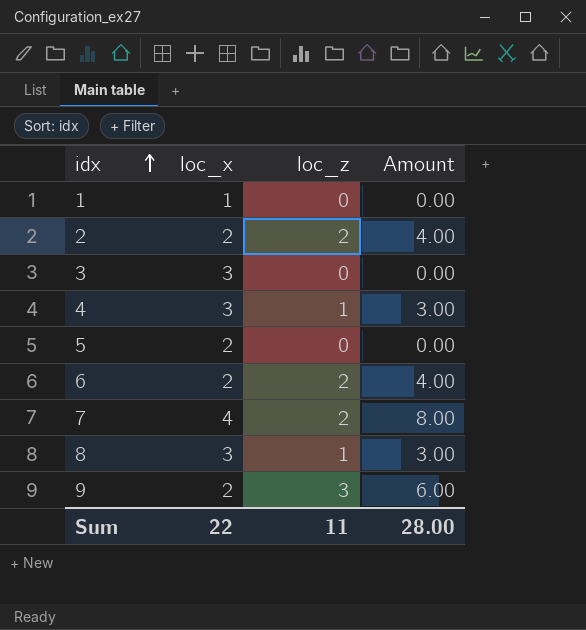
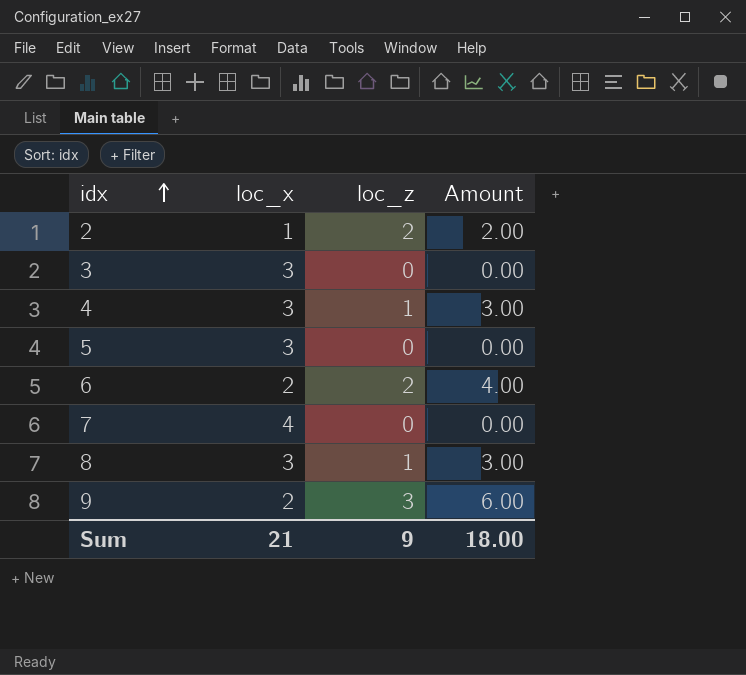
row 1: 1 | 0 | 0.00 -> none
2 | loc_x: 2 -> 1
2 | Amount: 4.00 -> 2.00
5 | loc_x: 2 -> 3
7 | loc_z: 2 -> 0
7 | Amount: 8.00 -> 0.00
Sum | loc_x: 22 -> 21
Sum | loc_z: 11 -> 9
Sum | Amount: 28.00 -> 18.00

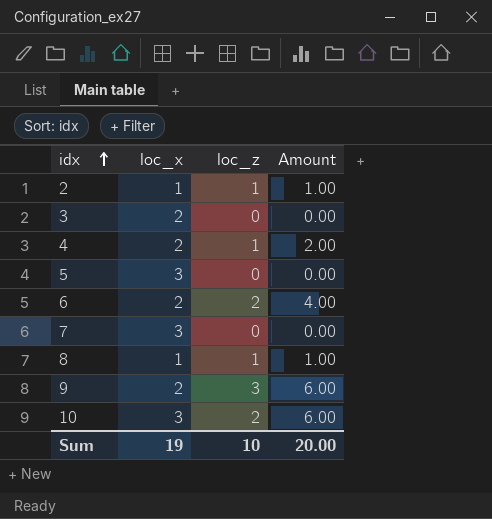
2 | loc_z: 2 -> 1
2 | Amount: 2.00 -> 1.00
3 | loc_x: 3 -> 2
4 | loc_x: 3 -> 2
4 | Amount: 3.00 -> 2.00
7 | loc_x: 4 -> 3
8 | loc_x: 3 -> 1
8 | Amount: 3.00 -> 1.00
row 10: none -> 3 | 2 | 6.00
Sum | loc_x: 21 -> 19
Sum | loc_z: 9 -> 10
Sum | Amount: 18.00 -> 20.00

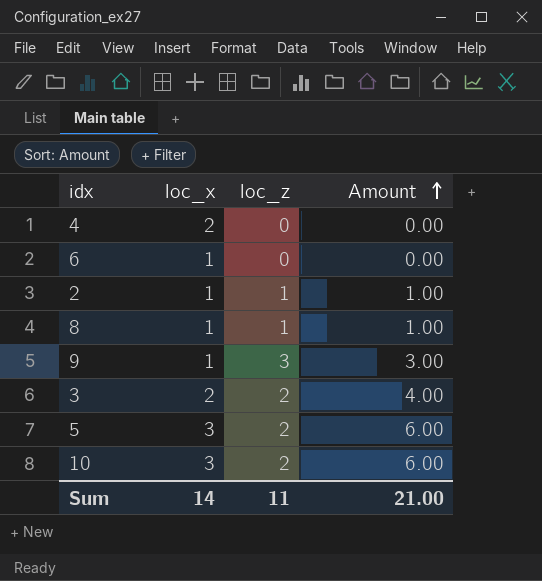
row order: idx ascending -> Amount ascending
row 7: 3 | 0 | 0.00 -> none
4 | loc_z: 1 -> 0
4 | Amount: 2.00 -> 0.00
6 | loc_x: 2 -> 1
6 | loc_z: 2 -> 0
6 | Amount: 4.00 -> 0.00
9 | loc_x: 2 -> 1
9 | Amount: 6.00 -> 3.00
3 | loc_z: 0 -> 2
3 | Amount: 0.00 -> 4.00
5 | loc_z: 0 -> 2
5 | Amount: 0.00 -> 6.00
Sum | loc_x: 19 -> 14
Sum | loc_z: 10 -> 11
Sum | Amount: 20.00 -> 21.00

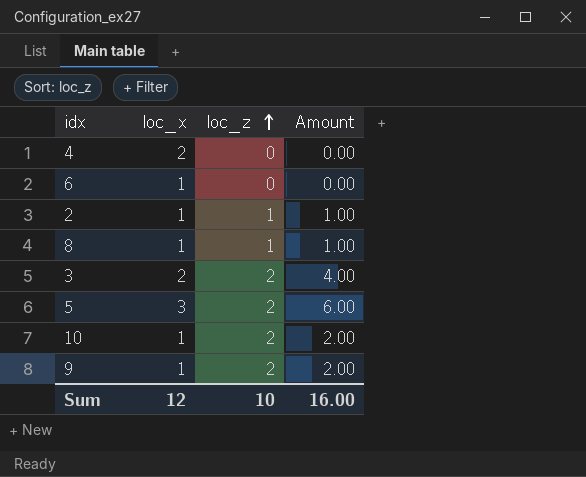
row order: Amount ascending -> loc_z ascending
10 | loc_x: 3 -> 1
10 | Amount: 6.00 -> 2.00
9 | loc_z: 3 -> 2
9 | Amount: 3.00 -> 2.00
Sum | loc_x: 14 -> 12
Sum | loc_z: 11 -> 10
Sum | Amount: 21.00 -> 16.00

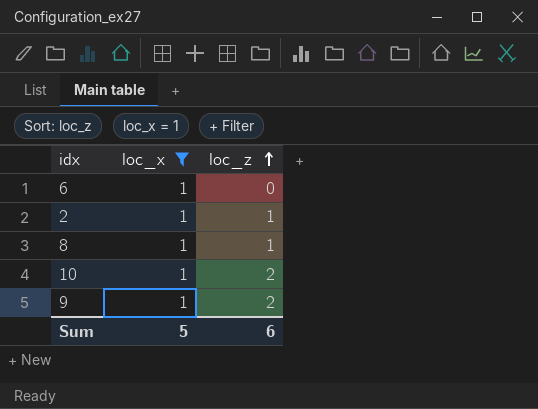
filter: none -> loc_x = 1
column Amount | formula: [loc_x] * [loc_z] -> none
Sum | loc_x: 12 -> 5
Sum | loc_z: 10 -> 6

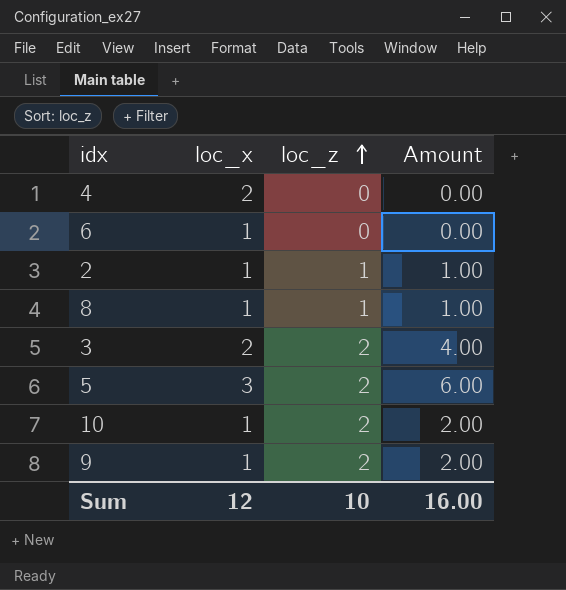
filter: loc_x = 1 -> none
column Amount | formula: none -> [loc_x] * [loc_z]
Sum | loc_x: 5 -> 12
Sum | loc_z: 6 -> 10

